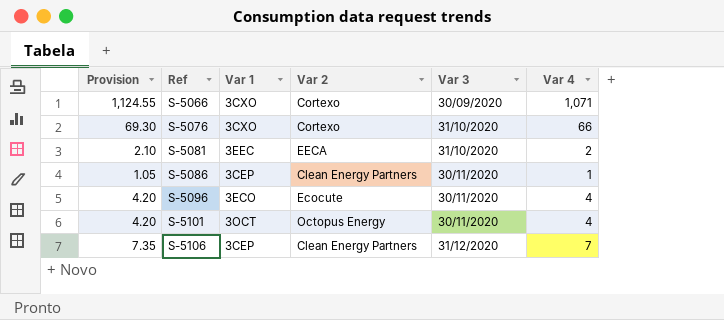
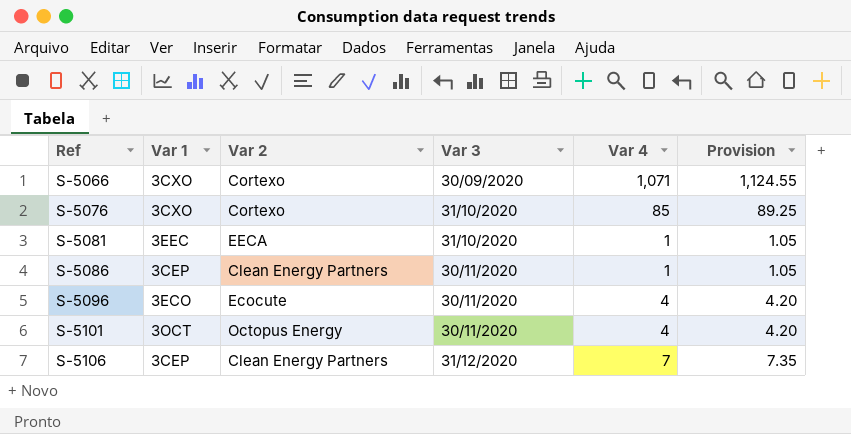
column Provision | position: 1 -> 6
S-5076 | Var 4: 66 -> 85
S-5076 | Provision: 69.30 -> 89.25
S-5081 | Var 4: 2 -> 1
S-5081 | Provision: 2.10 -> 1.05

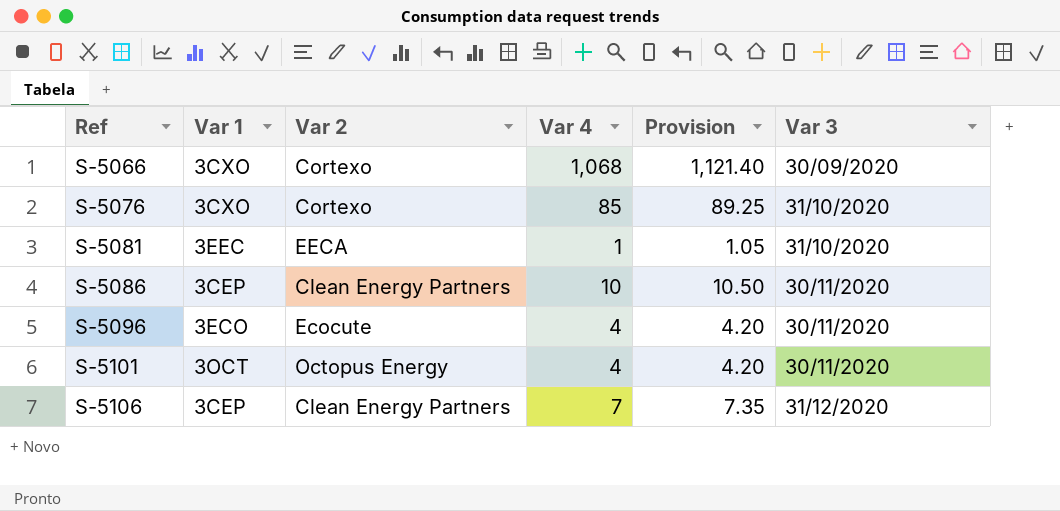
column Var 3 | position: 4 -> 6
S-5066 | Var 4: 1,071 -> 1,068
S-5066 | Provision: 1,124.55 -> 1,121.40
S-5086 | Var 4: 1 -> 10
S-5086 | Provision: 1.05 -> 10.50

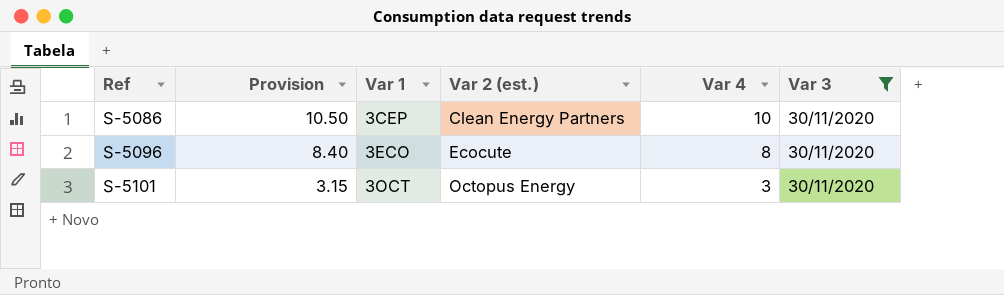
filter: none -> Var 3 = 30/11/2020
column Provision | position: 5 -> 2
column name: Var 2 -> Var 2 (est.)
S-5096 | Provision: 4.20 -> 8.40
S-5096 | Var 4: 4 -> 8
S-5101 | Provision: 4.20 -> 3.15
S-5101 | Var 4: 4 -> 3

